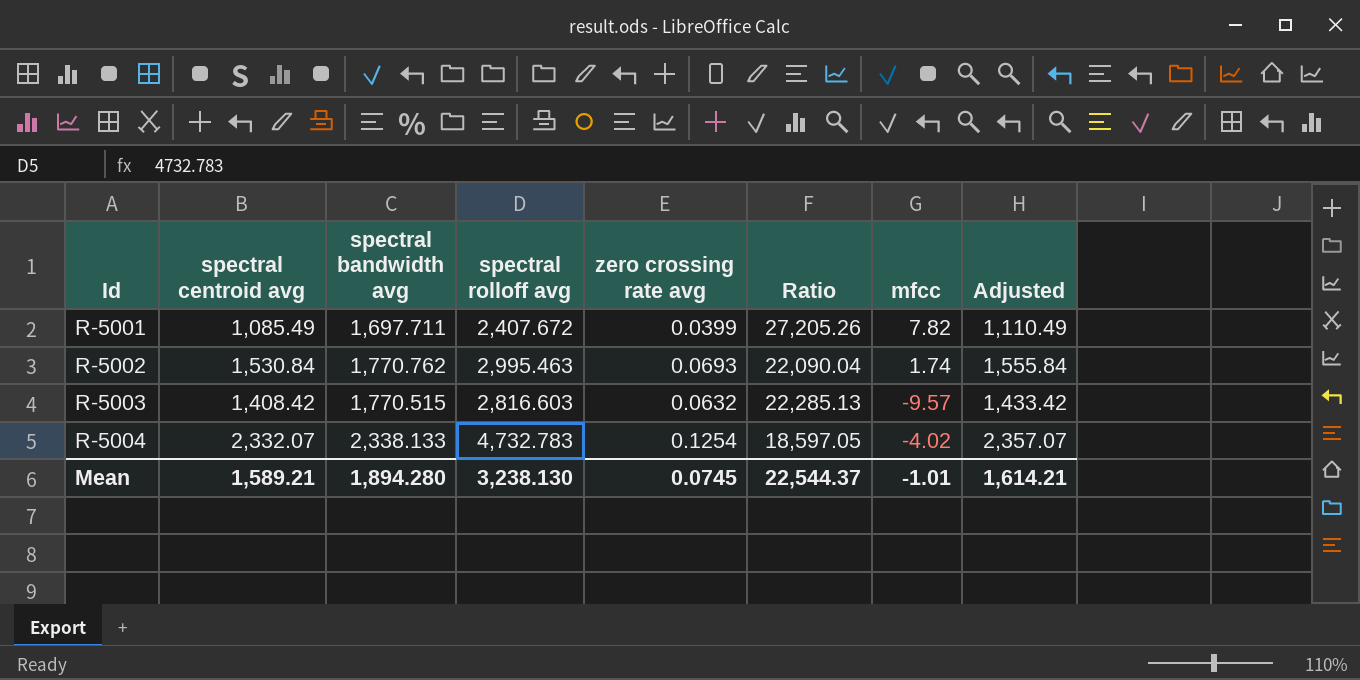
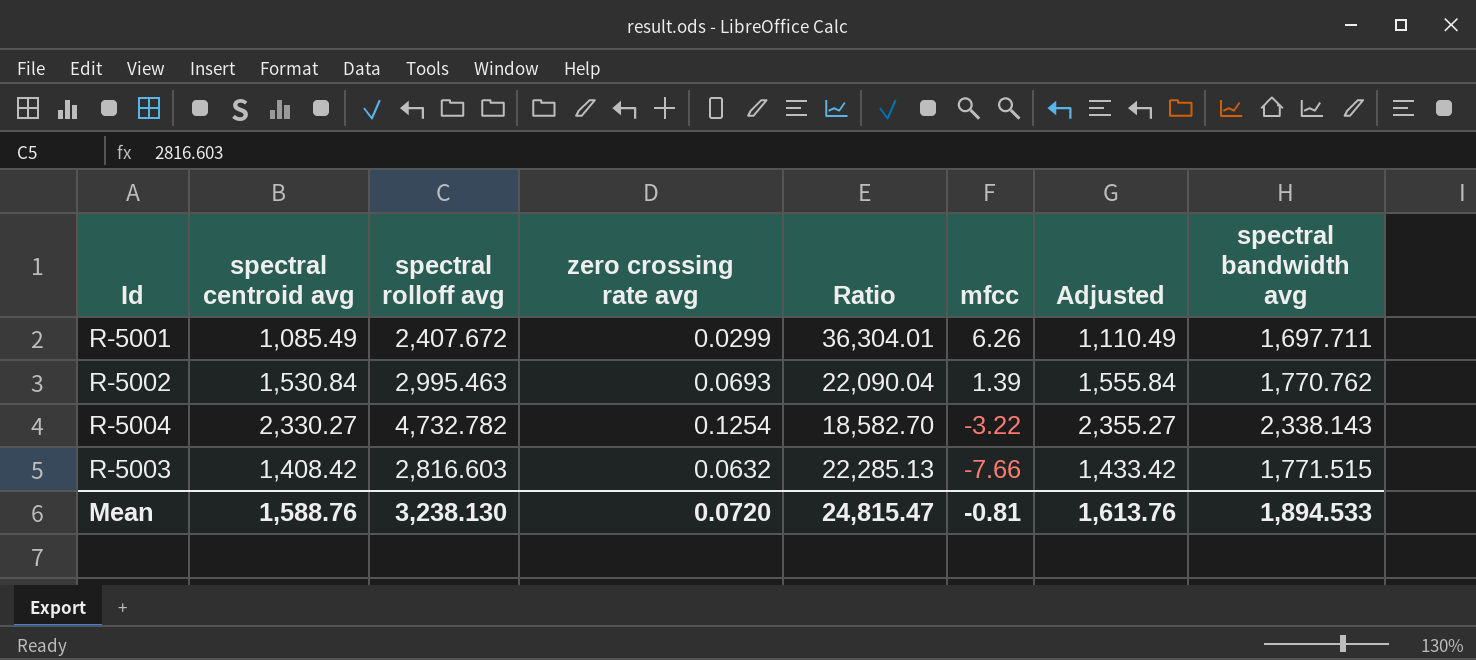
row order: Id ascending -> mfcc descending
column spectral bandwidth avg | position: 3 -> 8
R-5001 | zero crossing rate avg: 0.0399 -> 0.0299
R-5001 | Ratio: 27,205.26 -> 36,304.01
R-5001 | mfcc: 7.82 -> 6.26
R-5002 | mfcc: 1.74 -> 1.39
R-5004 | spectral centroid avg: 2,332.07 -> 2,330.27
R-5004 | spectral rolloff avg: 4,732.783 -> 4,732.782
R-5004 | Ratio: 18,597.05 -> 18,582.70
R-5004 | mfcc: -4.02 -> -3.22
R-5004 | Adjusted: 2,357.07 -> 2,355.27
R-5004 | spectral bandwidth avg: 2,338.133 -> 2,338.143
R-5003 | mfcc: -9.57 -> -7.66
R-5003 | spectral bandwidth avg: 1,770.515 -> 1,771.515
Mean | spectral centroid avg: 1,589.21 -> 1,588.76
Mean | zero crossing rate avg: 0.0745 -> 0.0720
Mean | Ratio: 22,544.37 -> 24,815.47
Mean | mfcc: -1.01 -> -0.81
Mean | Adjusted: 1,614.21 -> 1,613.76
Mean | spectral bandwidth avg: 1,894.280 -> 1,894.533

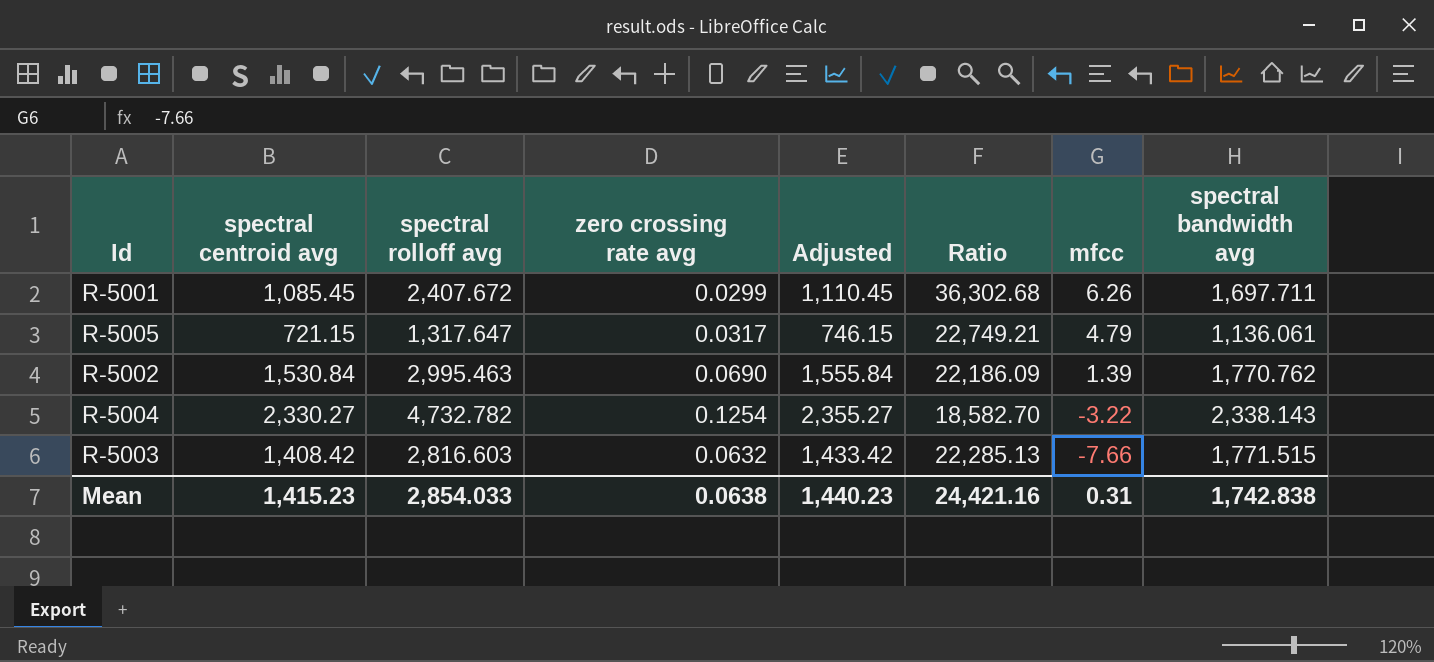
column Adjusted | position: 7 -> 5
R-5001 | spectral centroid avg: 1,085.49 -> 1,085.45
R-5001 | Adjusted: 1,110.49 -> 1,110.45
R-5001 | Ratio: 36,304.01 -> 36,302.68
row R-5005: none -> 721.15 | 1,317.647 | 0.0317 | 746.15 | 22,749.21 | 4.79 | 1,136.061
R-5002 | zero crossing rate avg: 0.0693 -> 0.0690
R-5002 | Ratio: 22,090.04 -> 22,186.09
Mean | spectral centroid avg: 1,588.76 -> 1,415.23
Mean | spectral rolloff avg: 3,238.130 -> 2,854.033
Mean | zero crossing rate avg: 0.0720 -> 0.0638
Mean | Adjusted: 1,613.76 -> 1,440.23
Mean | Ratio: 24,815.47 -> 24,421.16
Mean | mfcc: -0.81 -> 0.31
Mean | spectral bandwidth avg: 1,894.533 -> 1,742.838

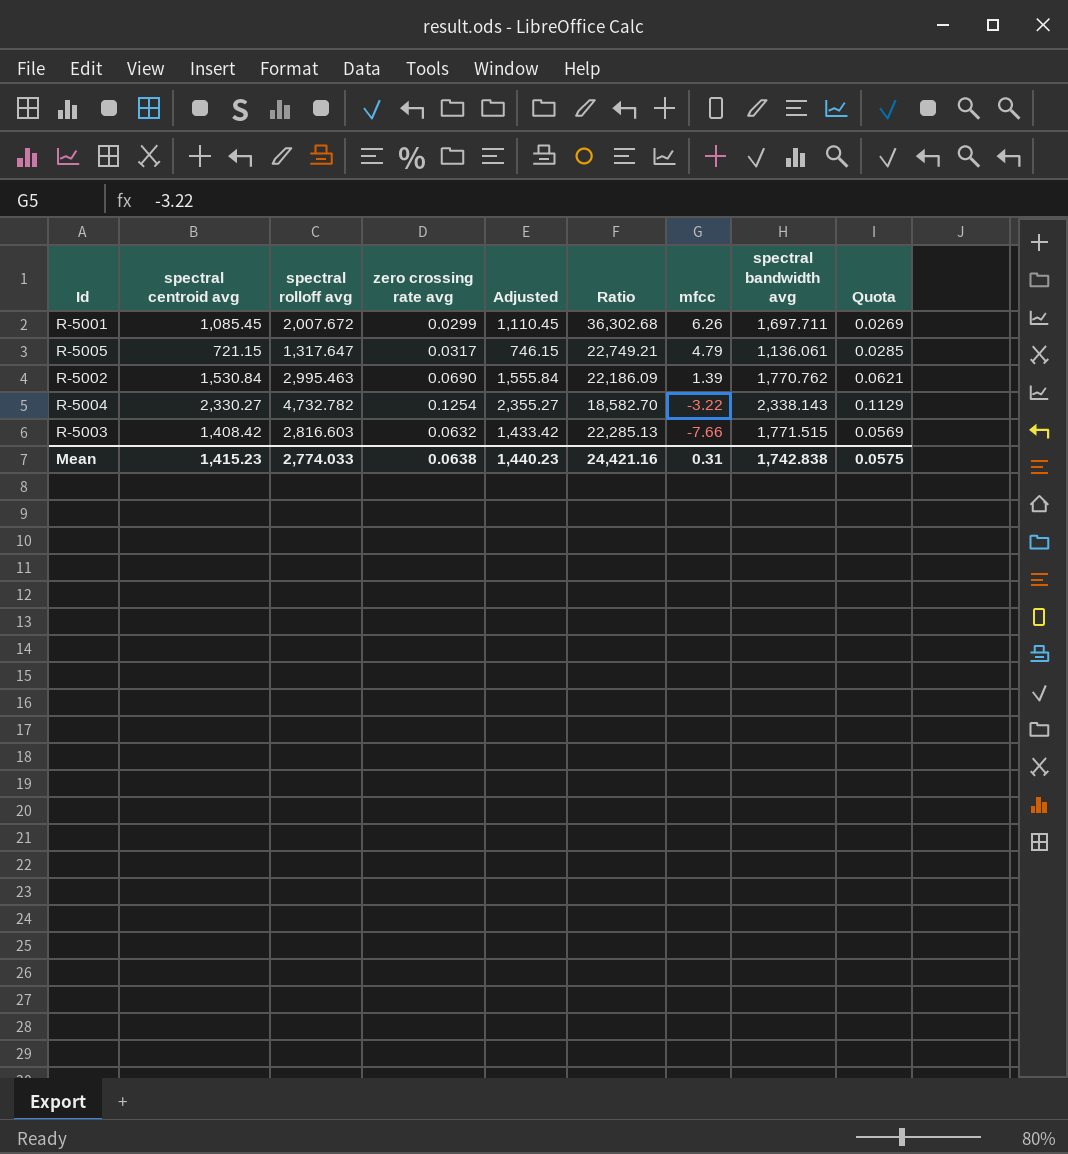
column Quota | formula: none -> [zero crossing rate avg] * 0.9
R-5001 | spectral rolloff avg: 2,407.672 -> 2,007.672
Mean | spectral rolloff avg: 2,854.033 -> 2,774.033

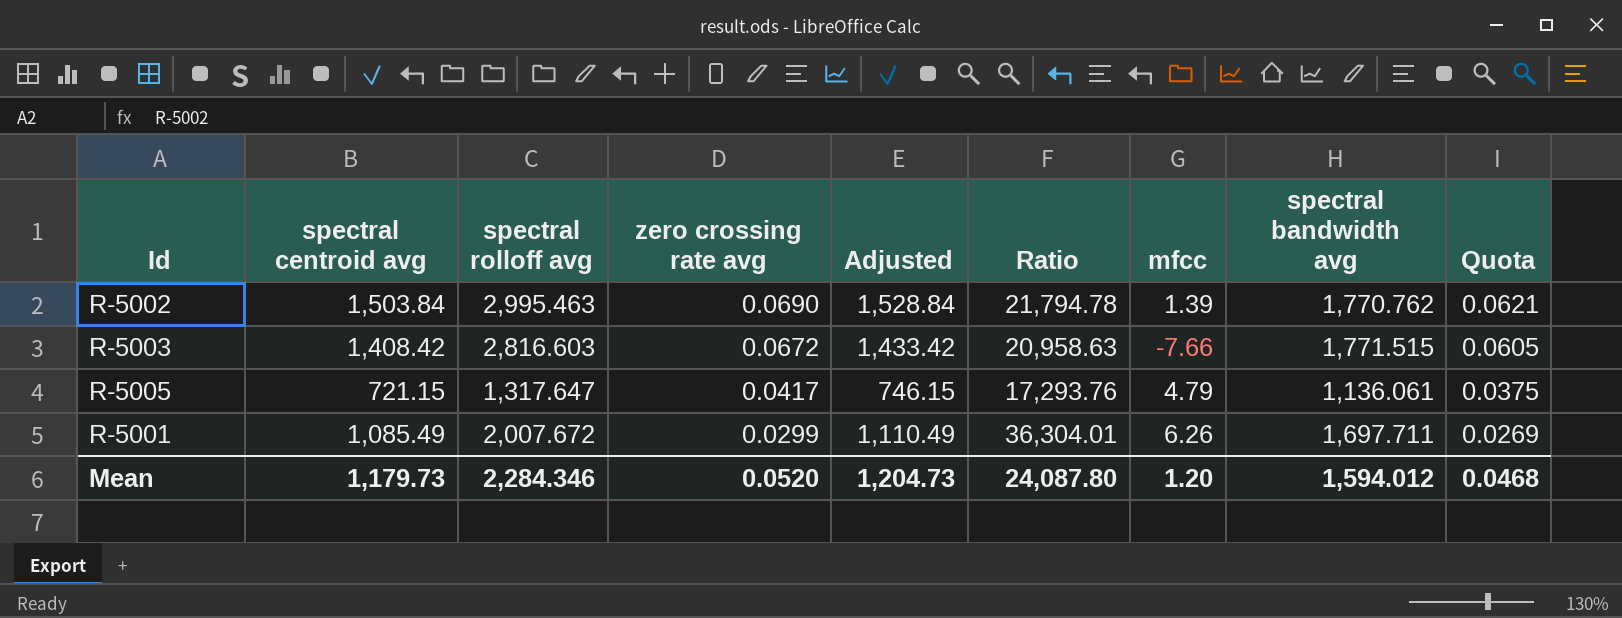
row order: mfcc descending -> zero crossing rate avg descending
row R-5004: 2,330.27 | 4,732.782 | 0.1254 | 2,355.27 | 18,582.70 | -3.22 | 2,338.143 | 0.1129 -> none
R-5002 | spectral centroid avg: 1,530.84 -> 1,503.84
R-5002 | Adjusted: 1,555.84 -> 1,528.84
R-5002 | Ratio: 22,186.09 -> 21,794.78
R-5003 | zero crossing rate avg: 0.0632 -> 0.0672
R-5003 | Ratio: 22,285.13 -> 20,958.63
R-5003 | Quota: 0.0569 -> 0.0605
R-5005 | zero crossing rate avg: 0.0317 -> 0.0417
R-5005 | Ratio: 22,749.21 -> 17,293.76
R-5005 | Quota: 0.0285 -> 0.0375
R-5001 | spectral centroid avg: 1,085.45 -> 1,085.49
R-5001 | Adjusted: 1,110.45 -> 1,110.49
R-5001 | Ratio: 36,302.68 -> 36,304.01
Mean | spectral centroid avg: 1,415.23 -> 1,179.73
Mean | spectral rolloff avg: 2,774.033 -> 2,284.346
Mean | zero crossing rate avg: 0.0638 -> 0.0520
Mean | Adjusted: 1,440.23 -> 1,204.73
Mean | Ratio: 24,421.16 -> 24,087.80
Mean | mfcc: 0.31 -> 1.20
Mean | spectral bandwidth avg: 1,742.838 -> 1,594.012
Mean | Quota: 0.0575 -> 0.0468

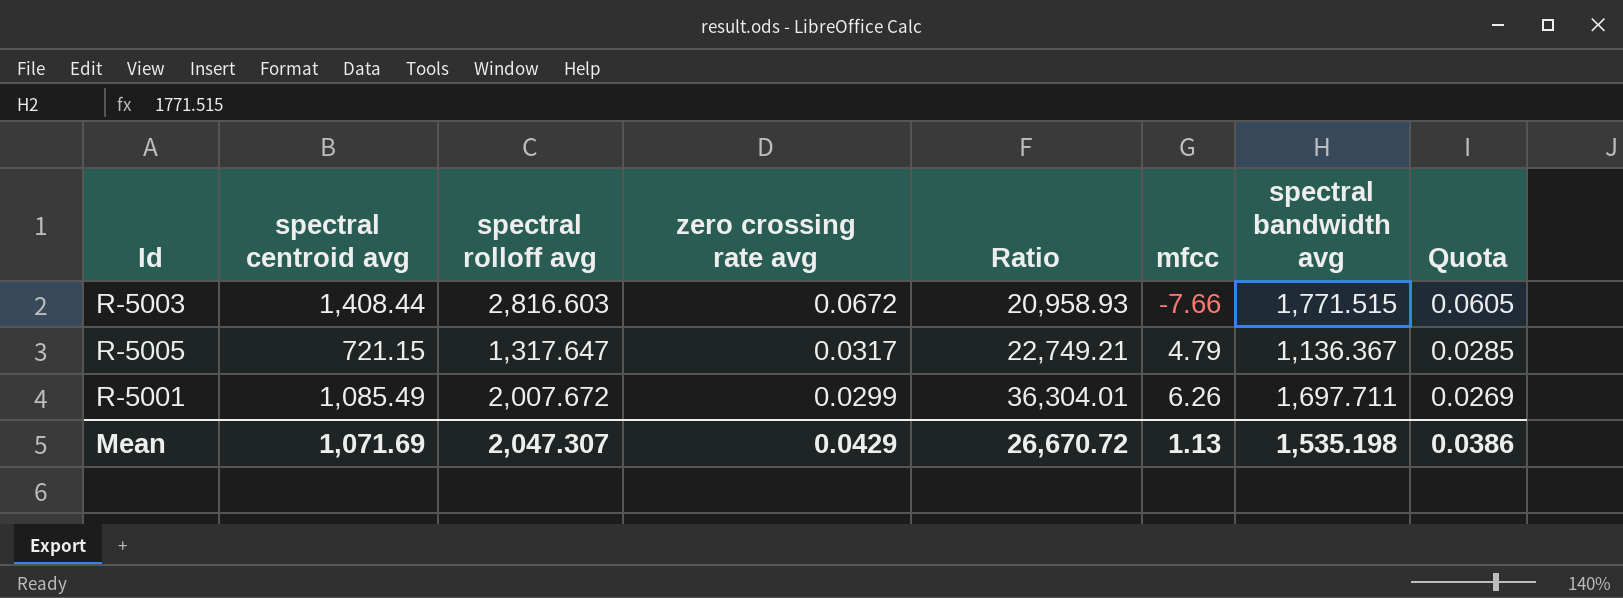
column Adjusted | formula: [spectral centroid avg] + 25 -> none
row R-5002: 1,503.84 | 2,995.463 | 0.0690 | 1,528.84 | 21,794.78 | 1.39 | 1,770.762 | 0.0621 -> none
R-5003 | spectral centroid avg: 1,408.42 -> 1,408.44
R-5003 | Ratio: 20,958.63 -> 20,958.93
R-5005 | zero crossing rate avg: 0.0417 -> 0.0317
R-5005 | Ratio: 17,293.76 -> 22,749.21
R-5005 | spectral bandwidth avg: 1,136.061 -> 1,136.367
R-5005 | Quota: 0.0375 -> 0.0285
Mean | spectral centroid avg: 1,179.73 -> 1,071.69
Mean | spectral rolloff avg: 2,284.346 -> 2,047.307
Mean | zero crossing rate avg: 0.0520 -> 0.0429
Mean | Ratio: 24,087.80 -> 26,670.72
Mean | mfcc: 1.20 -> 1.13
Mean | spectral bandwidth avg: 1,594.012 -> 1,535.198
Mean | Quota: 0.0468 -> 0.0386

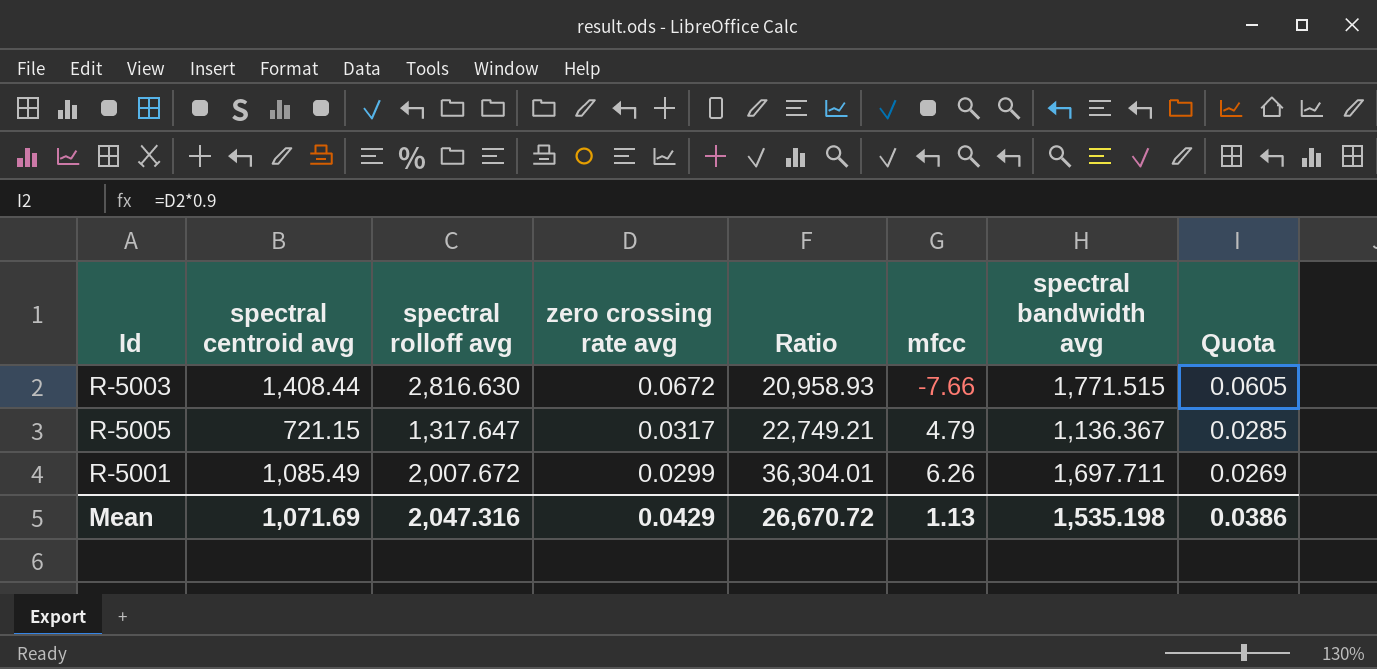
R-5003 | spectral rolloff avg: 2,816.603 -> 2,816.630
Mean | spectral rolloff avg: 2,047.307 -> 2,047.316

